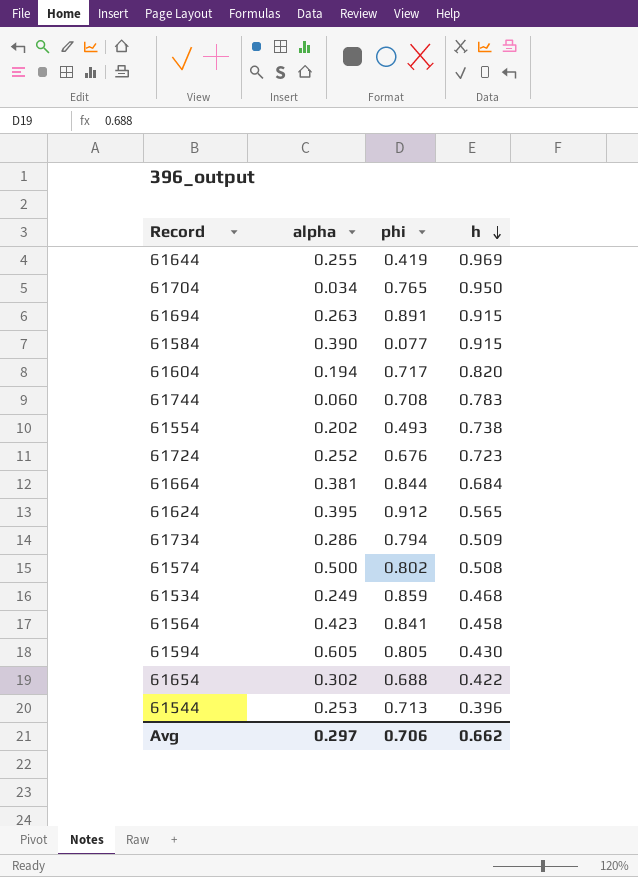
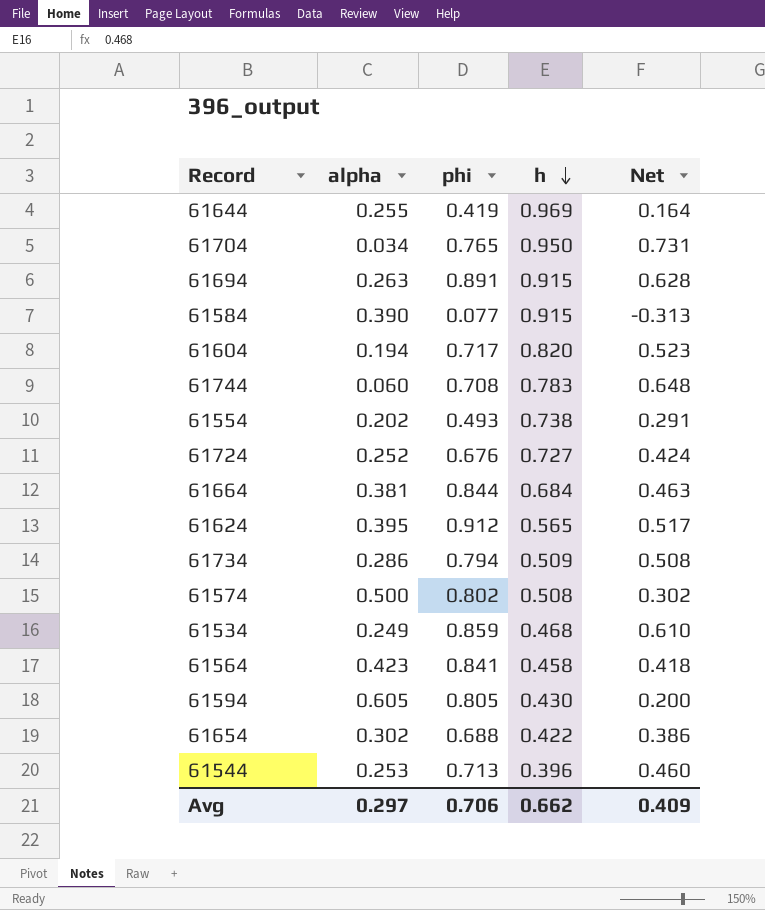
column Net | formula: none -> [phi] - [alpha]
61724 | h: 0.723 -> 0.727

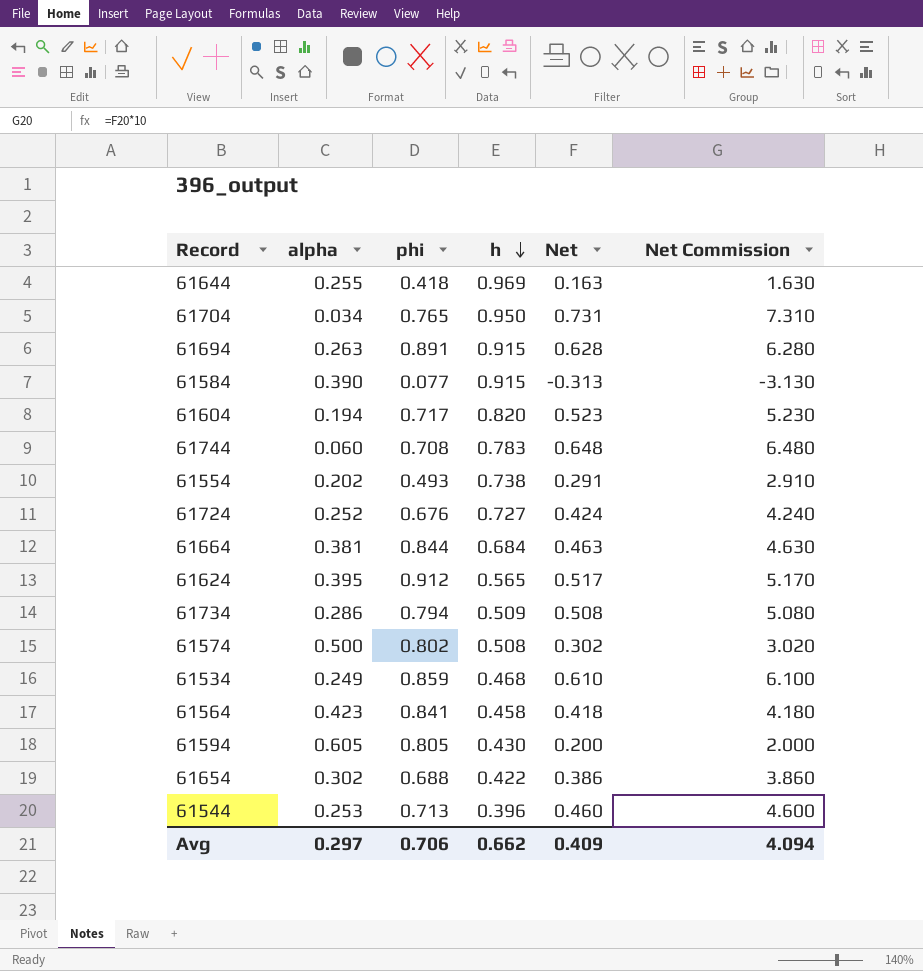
column Net Commission | formula: none -> [Net] * 10
61644 | phi: 0.419 -> 0.418
61644 | Net: 0.164 -> 0.163

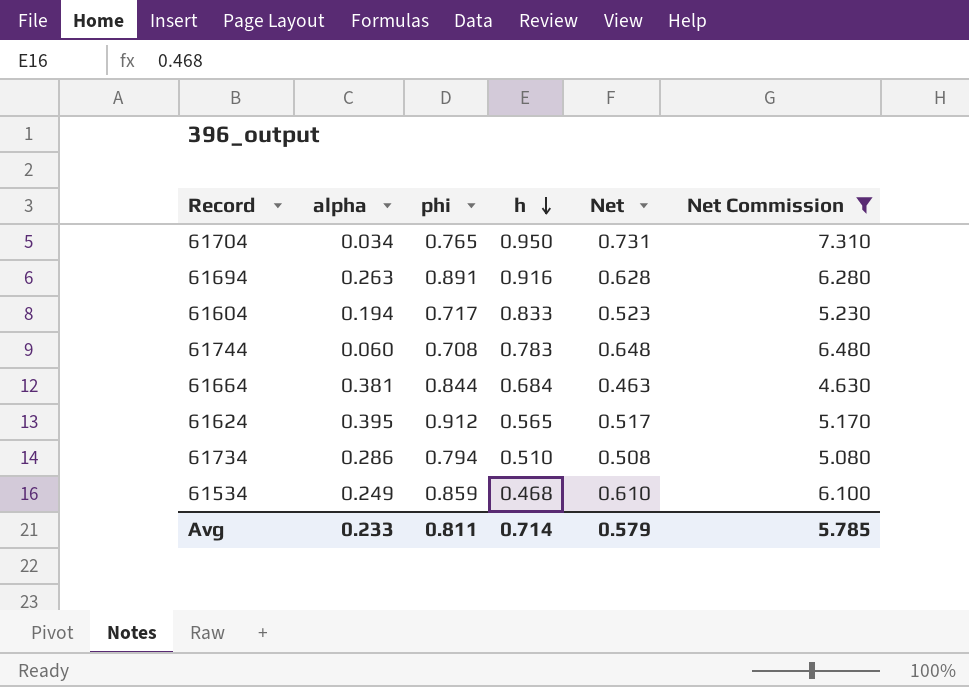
filter: none -> Net Commission >= 4.630
61694 | h: 0.915 -> 0.916
61604 | h: 0.820 -> 0.833
61734 | h: 0.509 -> 0.510
Avg | alpha: 0.297 -> 0.233
Avg | phi: 0.706 -> 0.811
Avg | h: 0.662 -> 0.714
Avg | Net: 0.409 -> 0.579
Avg | Net Commission: 4.094 -> 5.785

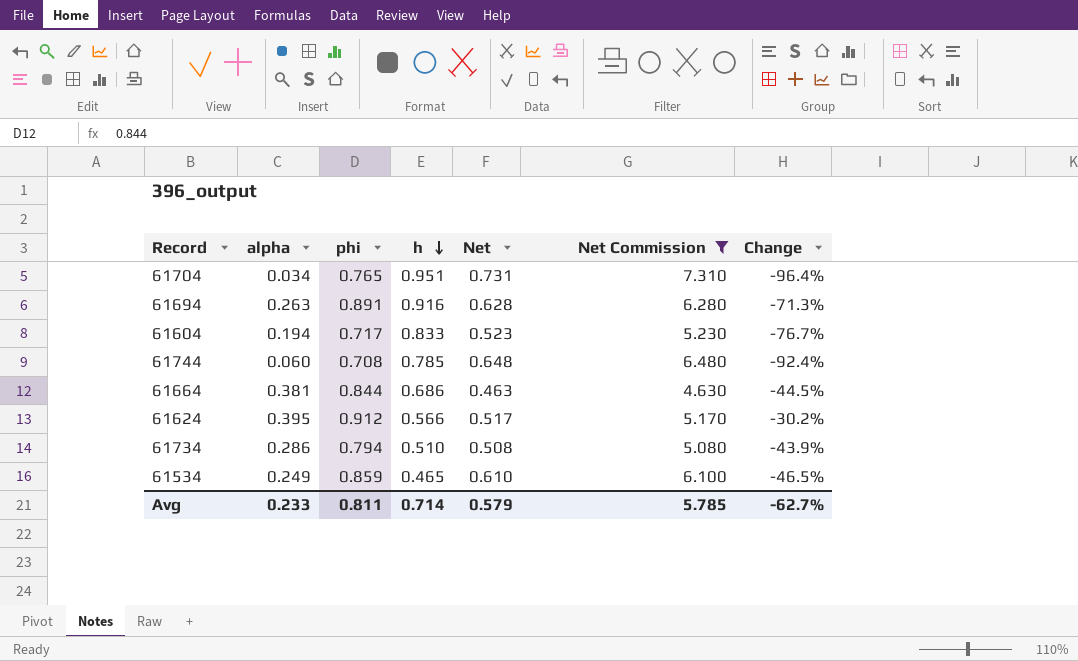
column Change | formula: none -> ([alpha] - [h]) / [h]
61704 | h: 0.950 -> 0.951
61744 | h: 0.783 -> 0.785
61664 | h: 0.684 -> 0.686
61624 | h: 0.565 -> 0.566
61534 | h: 0.468 -> 0.465

